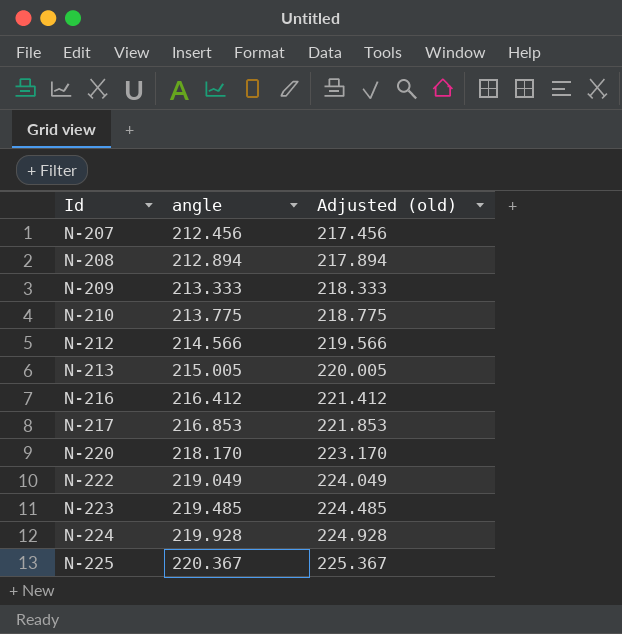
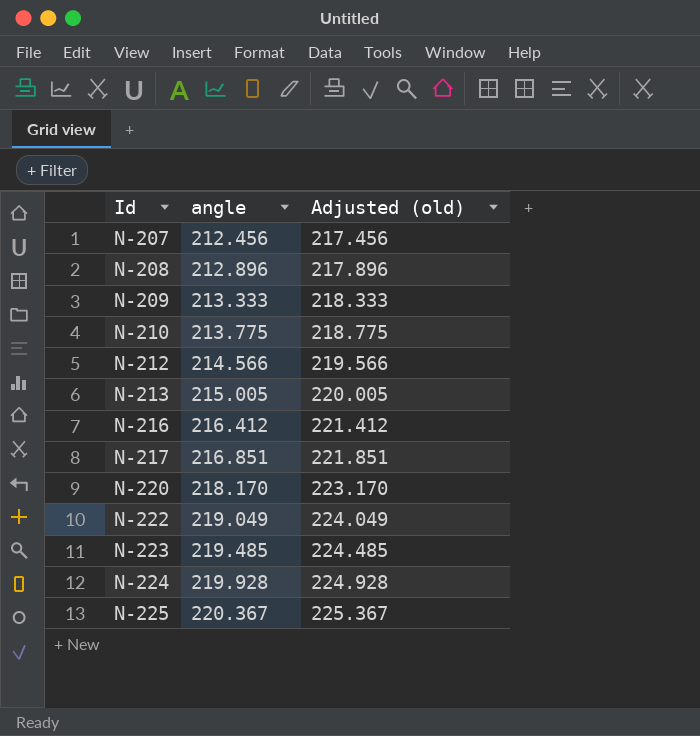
N-208 | angle: 212.894 -> 212.896
N-208 | Adjusted (old): 217.894 -> 217.896
N-217 | angle: 216.853 -> 216.851
N-217 | Adjusted (old): 221.853 -> 221.851

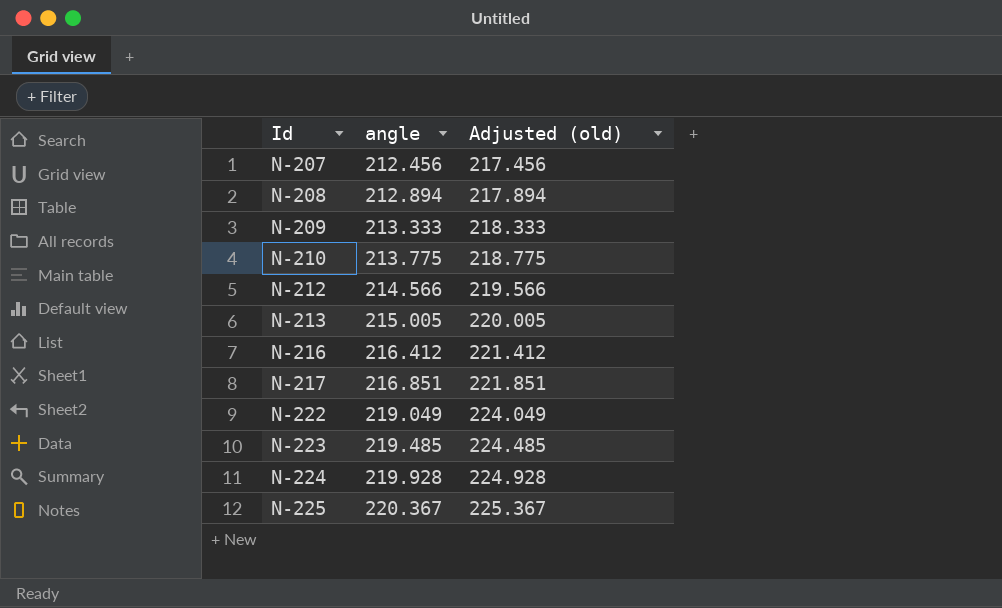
row N-220: 218.170 | 223.170 -> none
N-208 | angle: 212.896 -> 212.894
N-208 | Adjusted (old): 217.896 -> 217.894

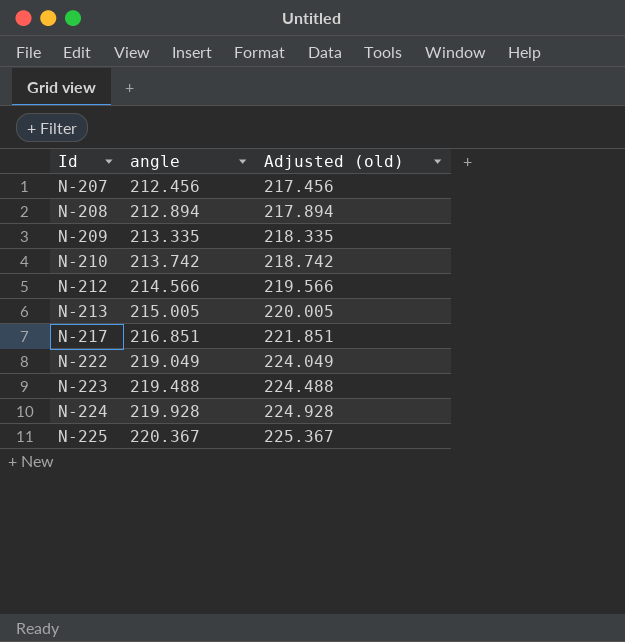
row N-216: 216.412 | 221.412 -> none
N-209 | angle: 213.333 -> 213.335
N-209 | Adjusted (old): 218.333 -> 218.335
N-210 | angle: 213.775 -> 213.742
N-210 | Adjusted (old): 218.775 -> 218.742
N-223 | angle: 219.485 -> 219.488
N-223 | Adjusted (old): 224.485 -> 224.488

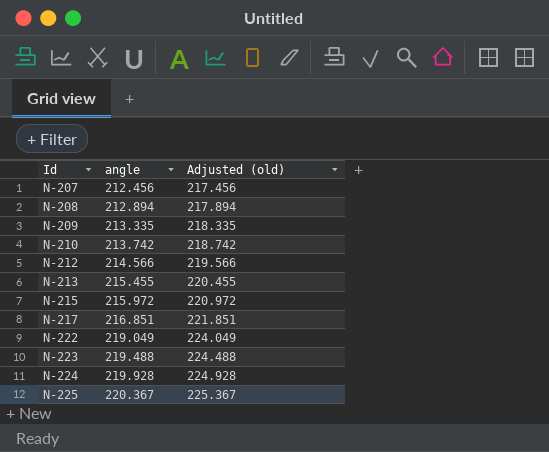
N-213 | angle: 215.005 -> 215.455
N-213 | Adjusted (old): 220.005 -> 220.455
row N-215: none -> 215.972 | 220.972

